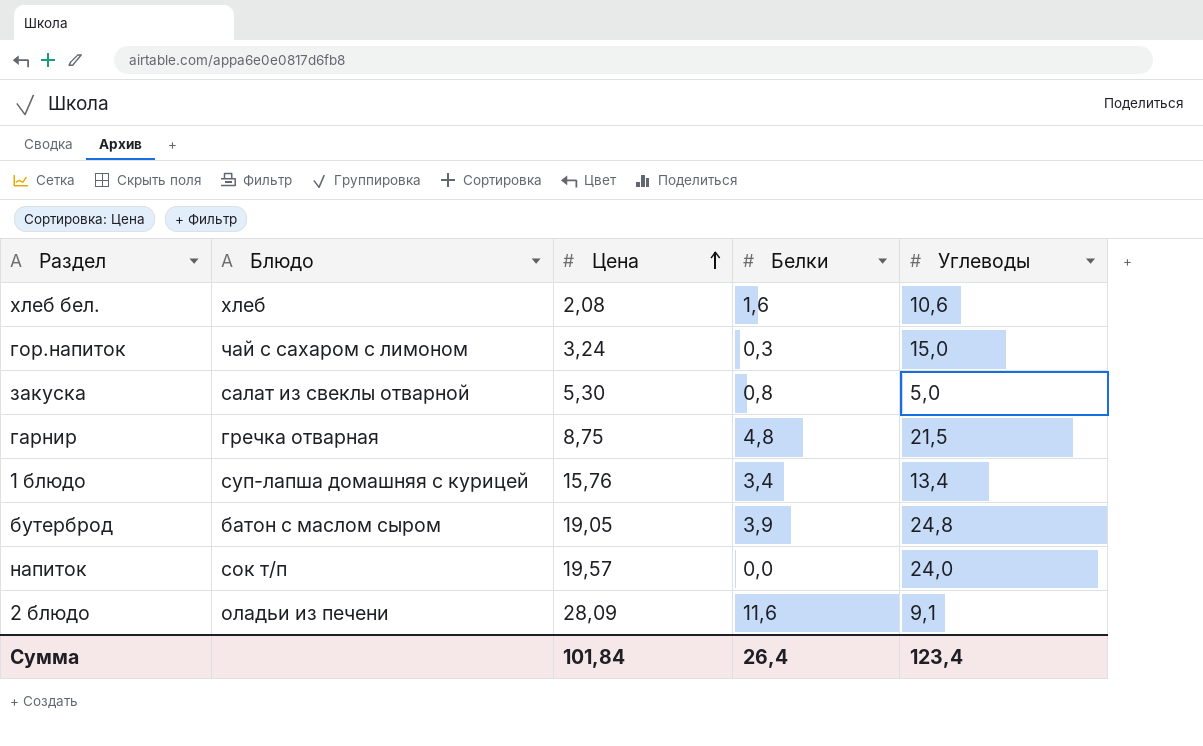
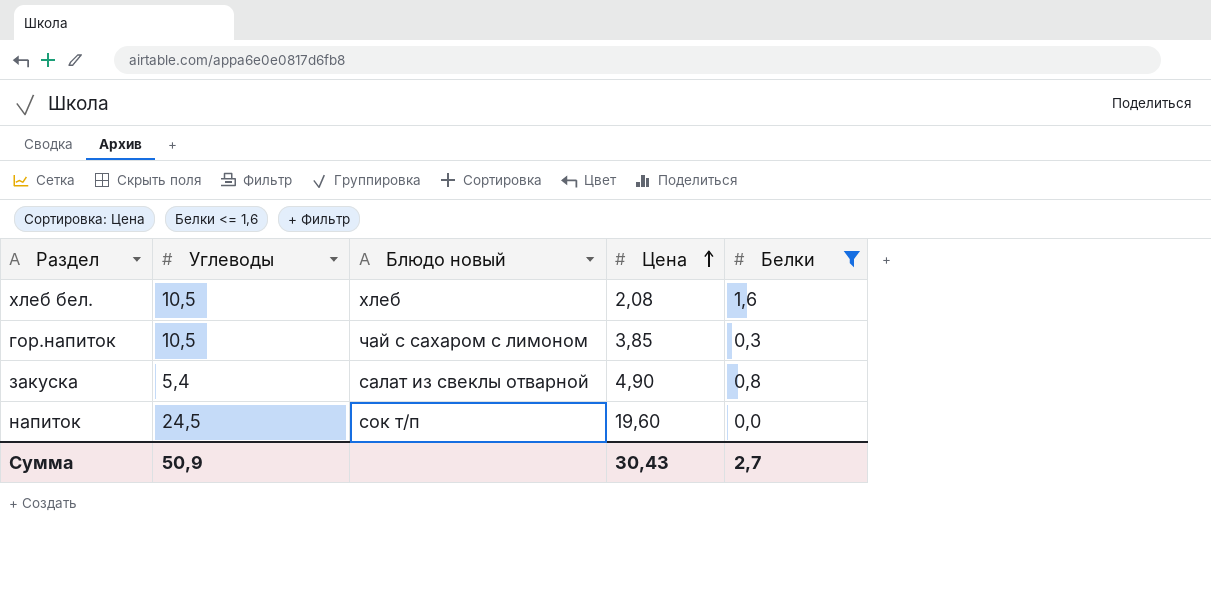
filter: none -> Белки <= 1,6
column Углеводы | position: 5 -> 2
column name: Блюдо -> Блюдо новый
хлеб бел. | Углеводы: 10,6 -> 10,5
гор.напиток | Углеводы: 15,0 -> 10,5
гор.напиток | Цена: 3,24 -> 3,85
закуска | Углеводы: 5,0 -> 5,4
закуска | Цена: 5,30 -> 4,90
напиток | Углеводы: 24,0 -> 24,5
напиток | Цена: 19,57 -> 19,60
Сумма | Углеводы: 123,4 -> 50,9
Сумма | Цена: 101,84 -> 30,43
Сумма | Белки: 26,4 -> 2,7

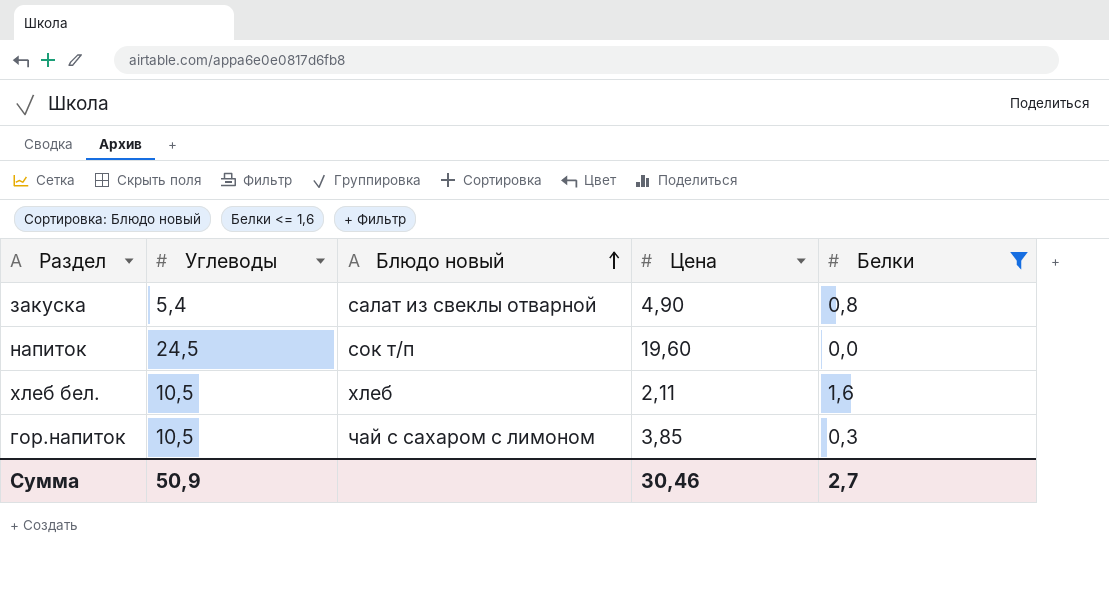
row order: Цена ascending -> Блюдо новый ascending
хлеб бел. | Цена: 2,08 -> 2,11
Сумма | Цена: 30,43 -> 30,46

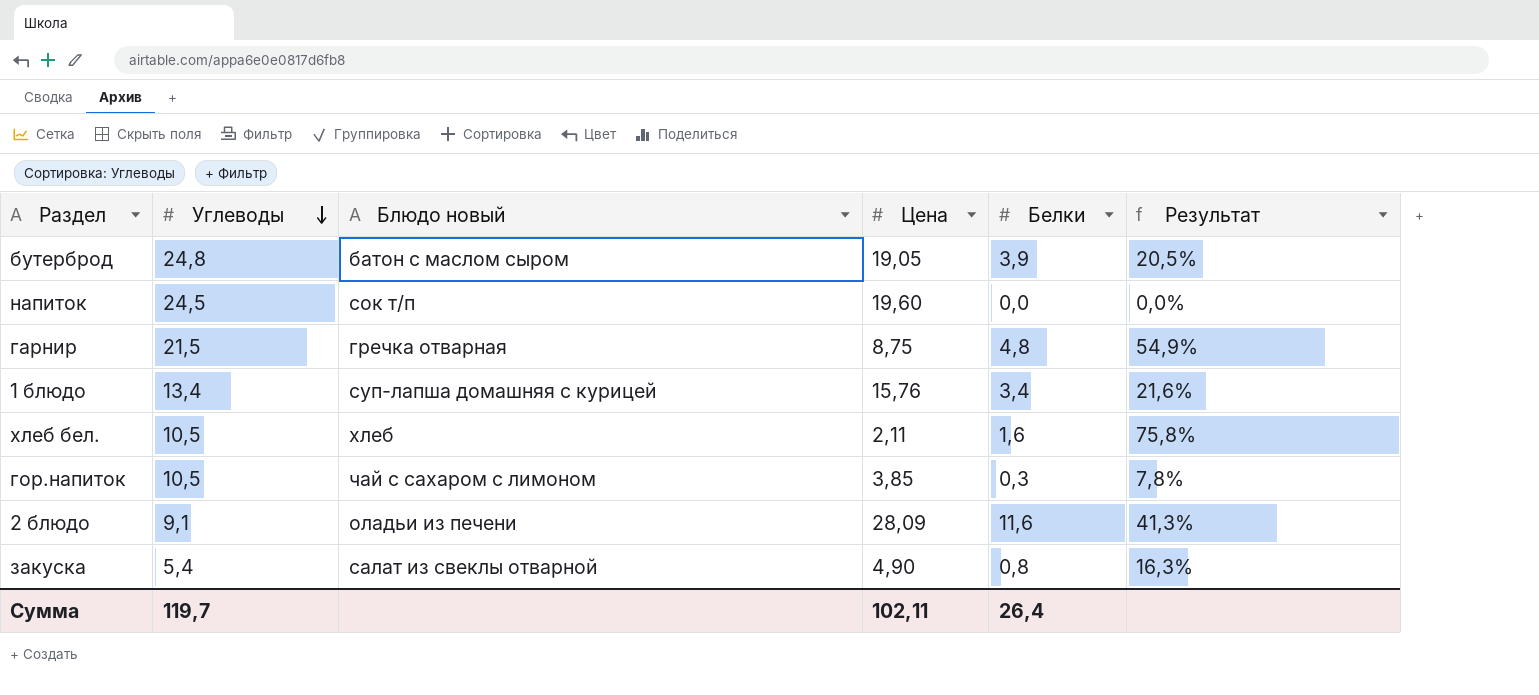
filter: Белки <= 1,6 -> none
row order: Блюдо новый ascending -> Углеводы descending
column Результат | formula: none -> [Белки] / [Цена]
Сумма | Углеводы: 50,9 -> 119,7
Сумма | Цена: 30,46 -> 102,11
Сумма | Белки: 2,7 -> 26,4

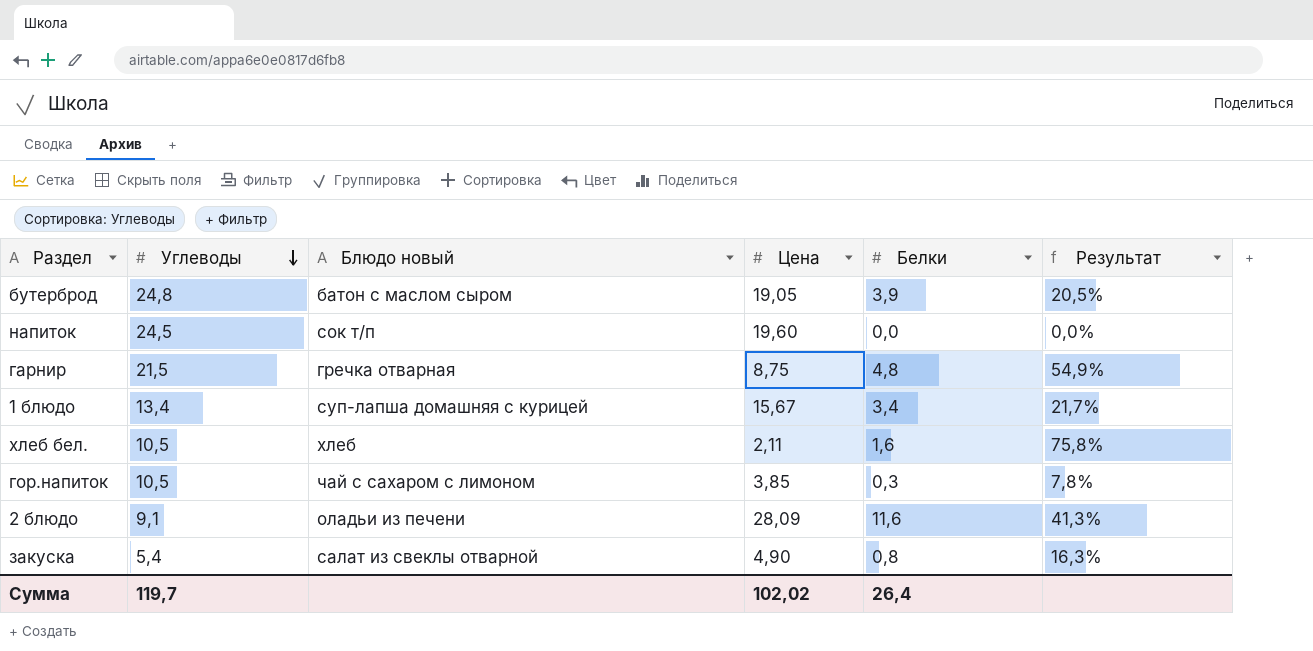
1 блюдо | Цена: 15,76 -> 15,67
1 блюдо | Результат: 21,6% -> 21,7%
Сумма | Цена: 102,11 -> 102,02

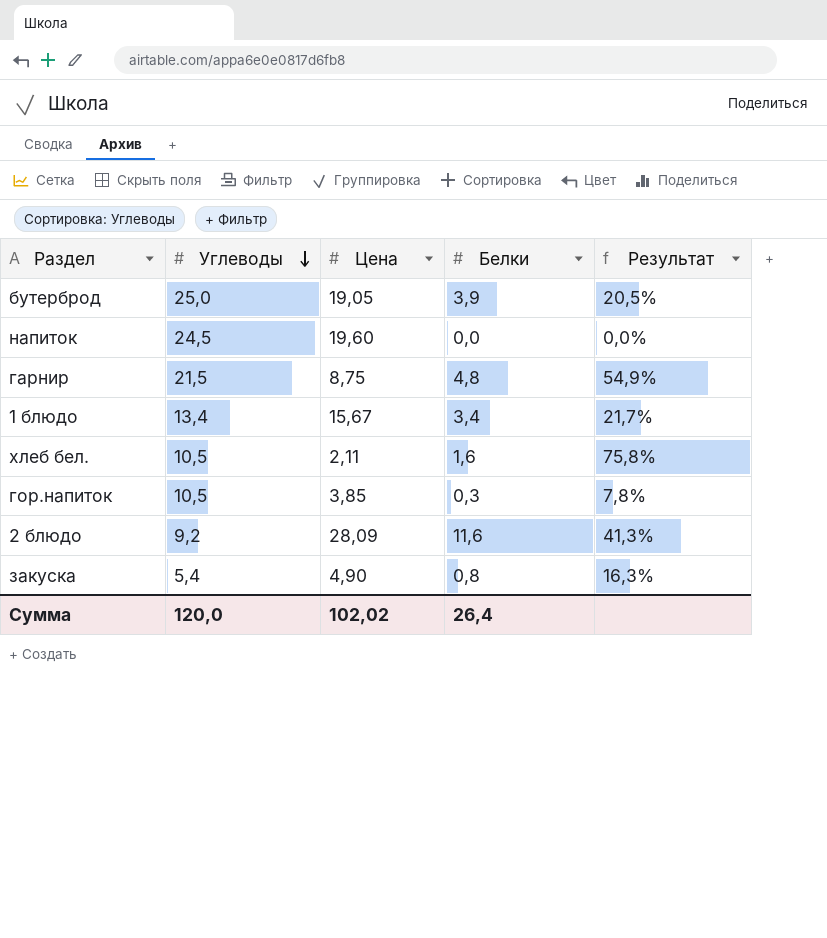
column Блюдо новый | position: 3 -> none
бутерброд | Углеводы: 24,8 -> 25,0
2 блюдо | Углеводы: 9,1 -> 9,2
Сумма | Углеводы: 119,7 -> 120,0

